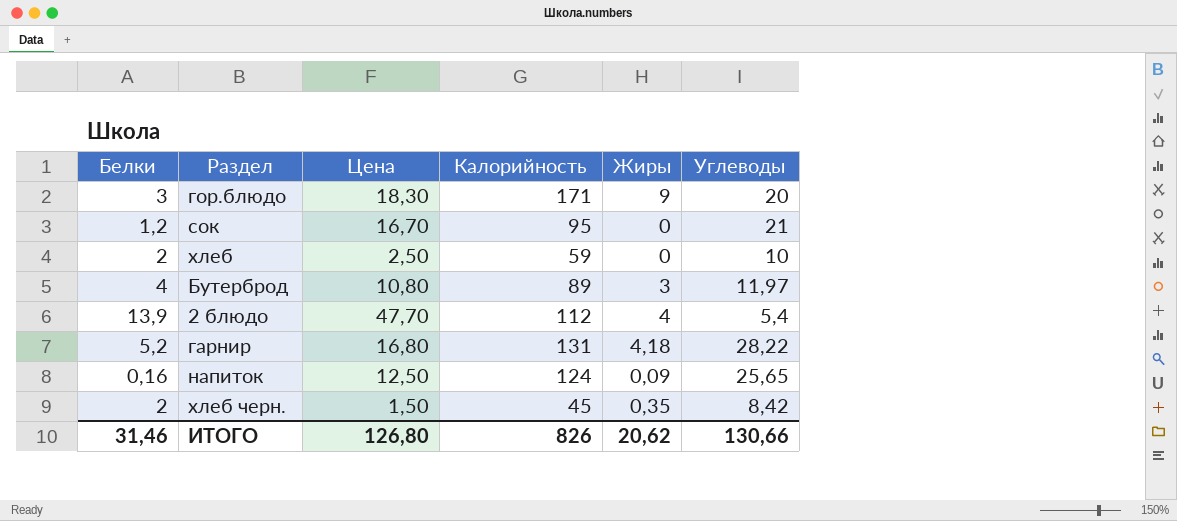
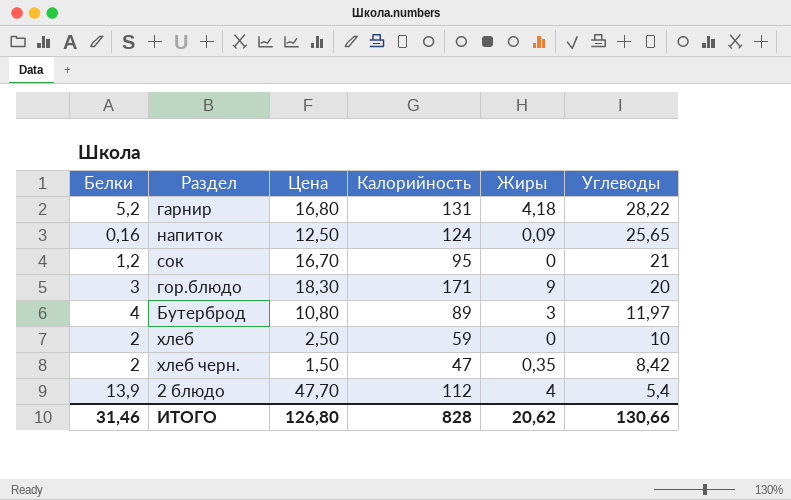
row order: none -> Углеводы descending
хлеб черн. | Калорийность: 45 -> 47
ИТОГО | Калорийность: 826 -> 828

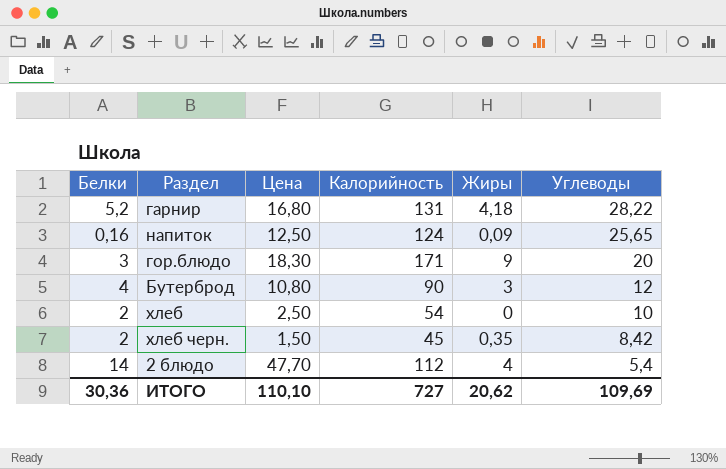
row сок: 1,2 | 16,70 | 95 | 0 | 21 -> none
Бутерброд | Калорийность: 89 -> 90
Бутерброд | Углеводы: 11,97 -> 12
хлеб | Калорийность: 59 -> 54
хлеб черн. | Калорийность: 47 -> 45
2 блюдо | Белки: 13,9 -> 14
ИТОГО | Белки: 31,46 -> 30,36
ИТОГО | Цена: 126,80 -> 110,10
ИТОГО | Калорийность: 828 -> 727
ИТОГО | Углеводы: 130,66 -> 109,69

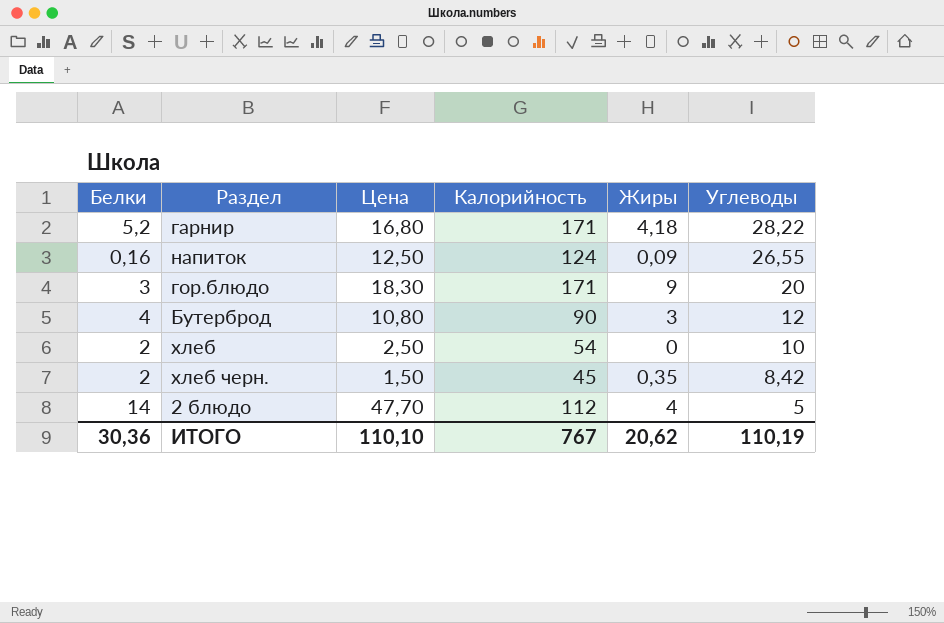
гарнир | Калорийность: 131 -> 171
напиток | Углеводы: 25,65 -> 26,55
2 блюдо | Углеводы: 5,4 -> 5
ИТОГО | Калорийность: 727 -> 767
ИТОГО | Углеводы: 109,69 -> 110,19

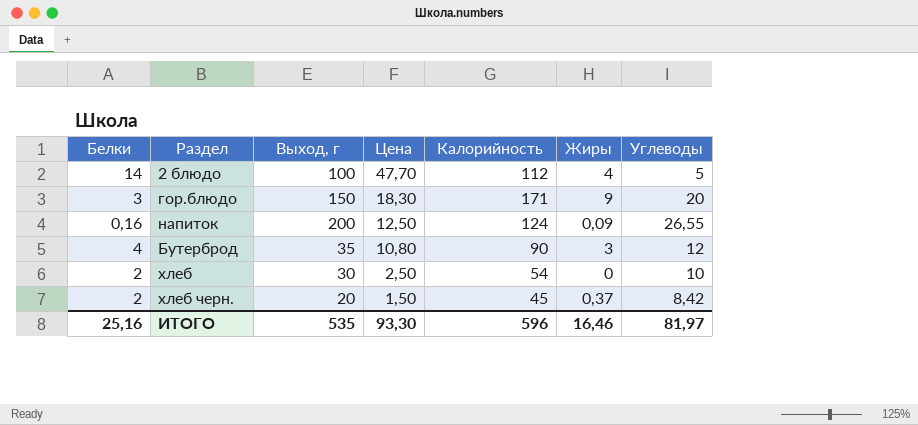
row order: Углеводы descending -> Цена descending
column Выход, г | position: none -> 3
row гарнир: 5,2 | 16,80 | 171 | 4,18 | 28,22 -> none
хлеб черн. | Жиры: 0,35 -> 0,37
ИТОГО | Белки: 30,36 -> 25,16
ИТОГО | Цена: 110,10 -> 93,30
ИТОГО | Калорийность: 767 -> 596
ИТОГО | Жиры: 20,62 -> 16,46
ИТОГО | Углеводы: 110,19 -> 81,97

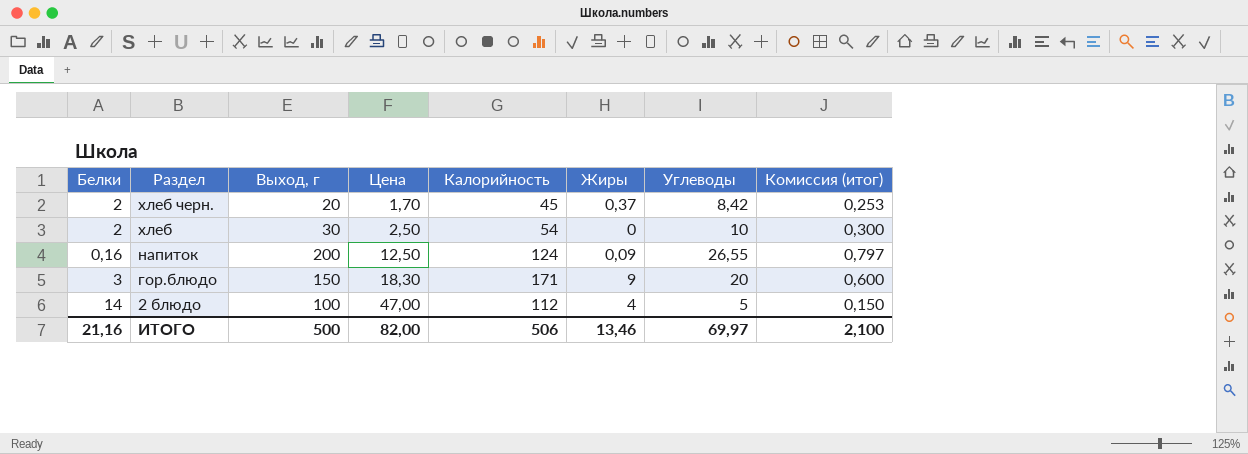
row order: Цена descending -> Раздел descending
column Комиссия (итог) | formula: none -> [Углеводы] * 0,03
row Бутерброд: 4 | 35 | 10,80 | 90 | 3 | 12 -> none
хлеб черн. | Цена: 1,50 -> 1,70
2 блюдо | Цена: 47,70 -> 47,00
ИТОГО | Белки: 25,16 -> 21,16
ИТОГО | Выход, г: 535 -> 500
ИТОГО | Цена: 93,30 -> 82,00
ИТОГО | Калорийность: 596 -> 506
ИТОГО | Жиры: 16,46 -> 13,46
ИТОГО | Углеводы: 81,97 -> 69,97

